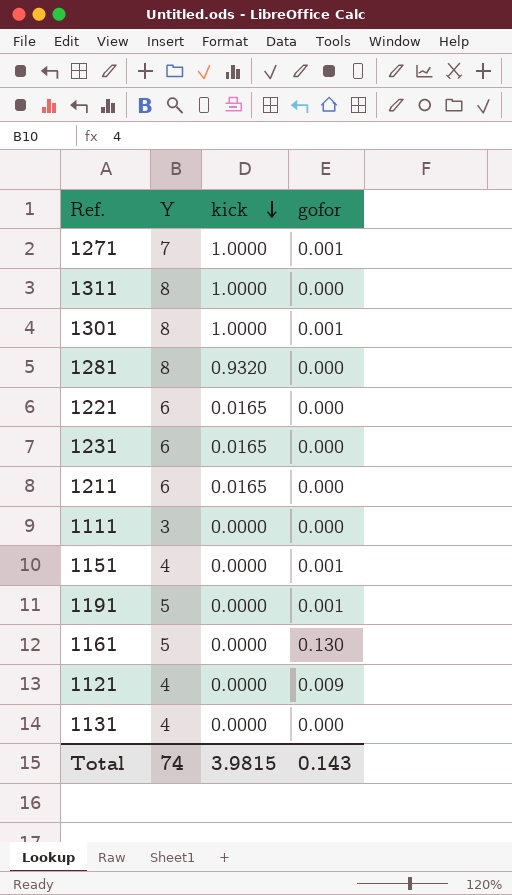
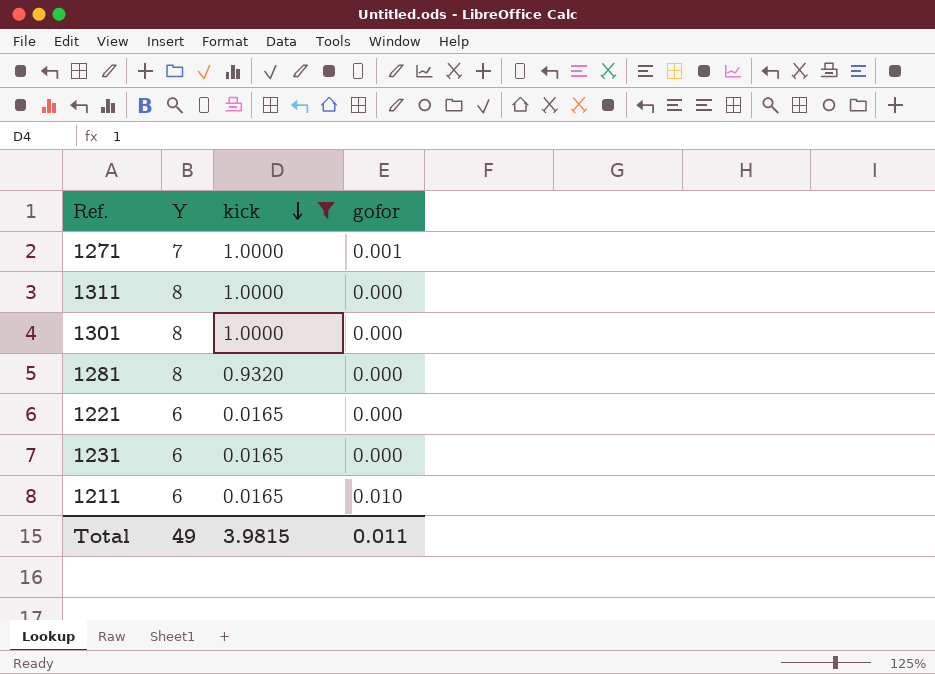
filter: none -> kick != 0.0000
1301 | gofor: 0.001 -> 0.000
1211 | gofor: 0.000 -> 0.010
Total | Y: 74 -> 49
Total | gofor: 0.143 -> 0.011

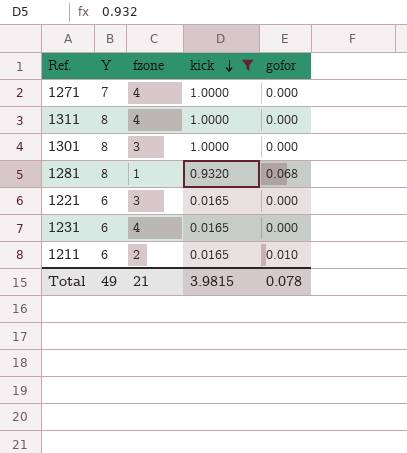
column fzone | position: none -> 3
1271 | gofor: 0.001 -> 0.000
1281 | gofor: 0.000 -> 0.068
Total | gofor: 0.011 -> 0.078

